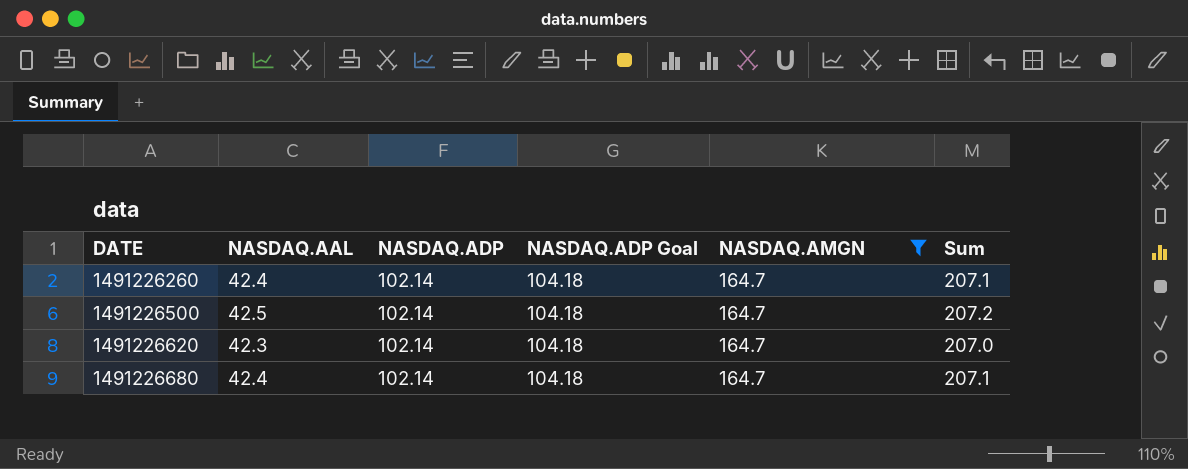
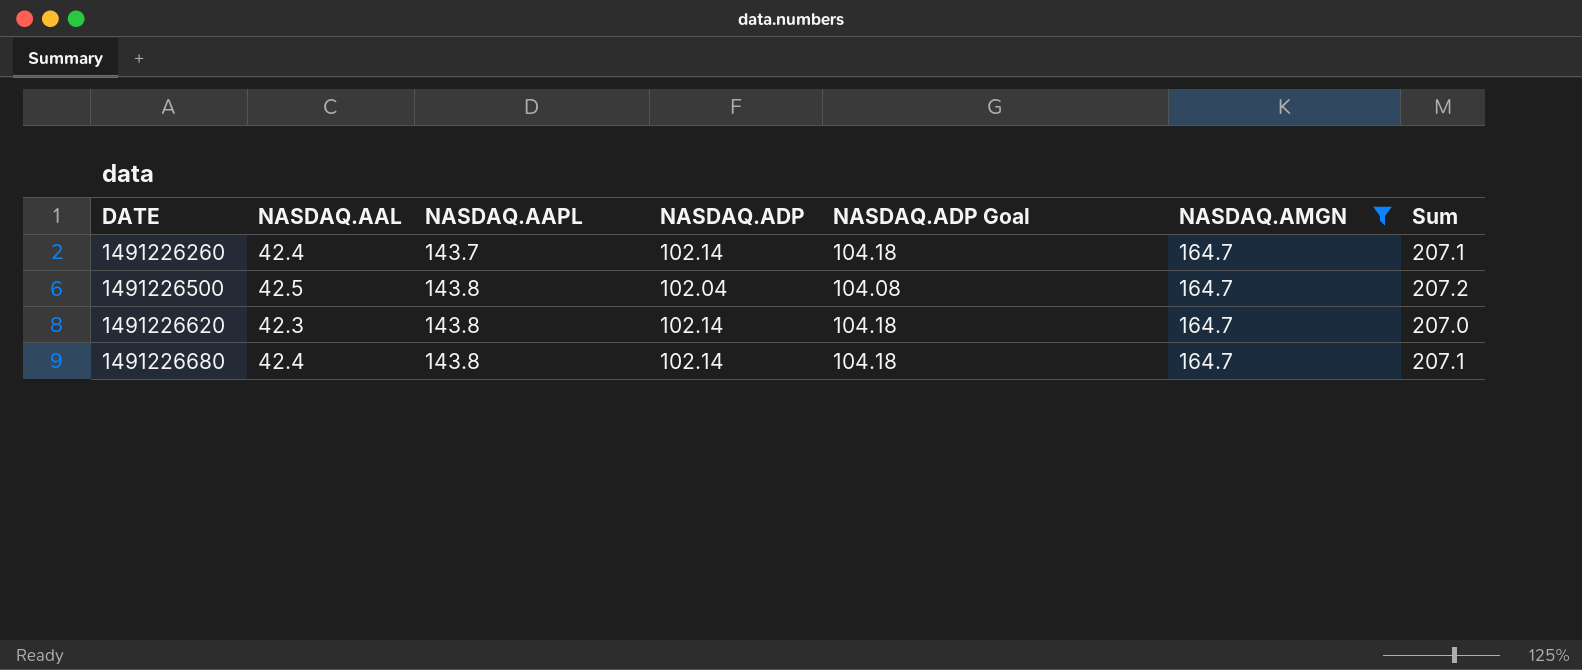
column NASDAQ.AAPL | position: none -> 3
1491226500 | NASDAQ.ADP: 102.14 -> 102.04
1491226500 | NASDAQ.ADP Goal: 104.18 -> 104.08

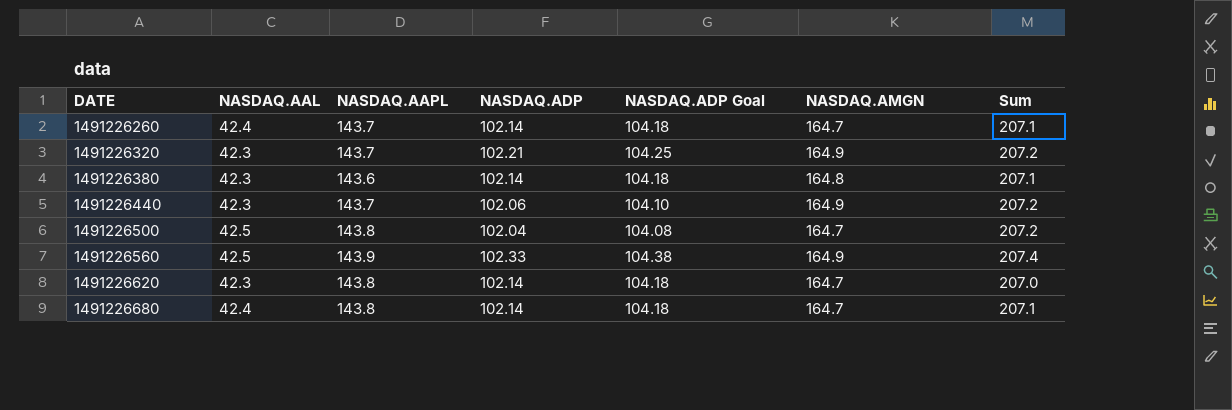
filter: NASDAQ.AMGN = 164.7 -> none

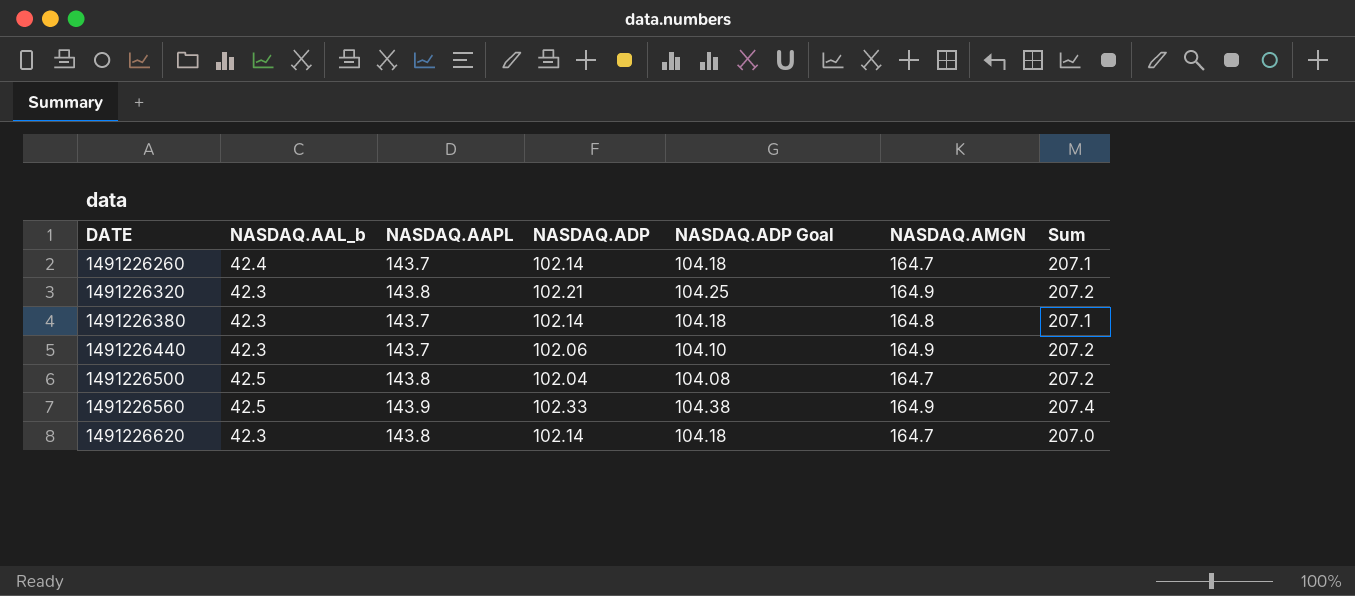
column name: NASDAQ.AAL -> NASDAQ.AAL_b
row 1491226680: 42.4 | 143.8 | 102.14 | 104.18 | 164.7 | 207.1 -> none
1491226320 | NASDAQ.AAPL: 143.7 -> 143.8
1491226380 | NASDAQ.AAPL: 143.6 -> 143.7

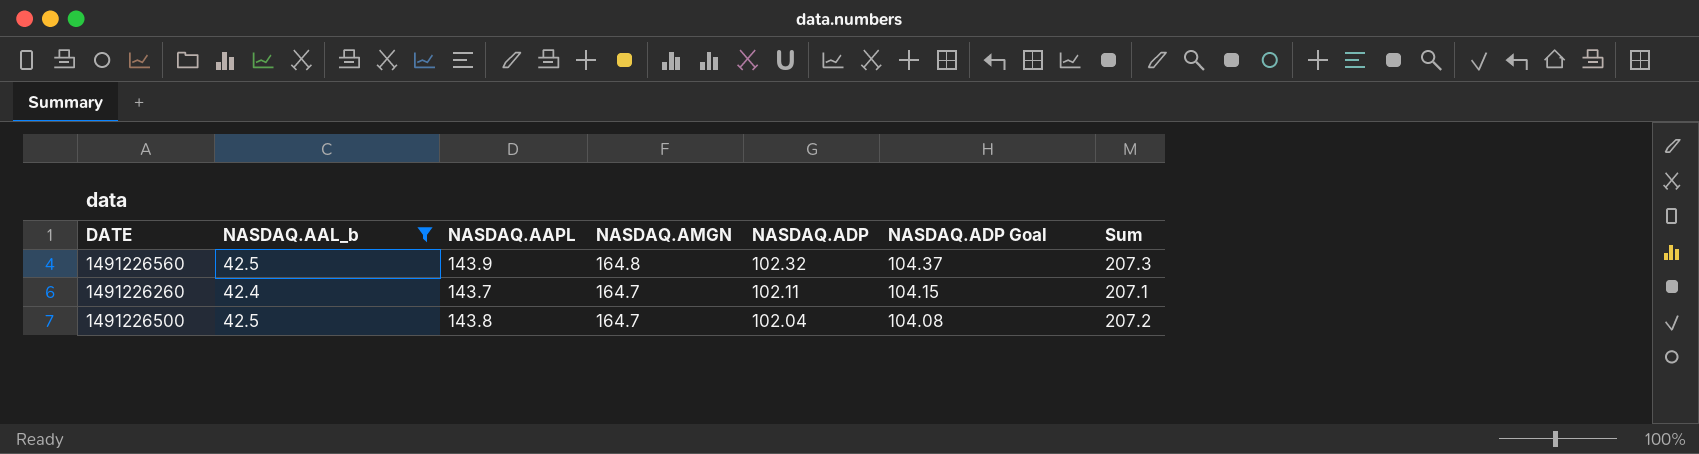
filter: none -> NASDAQ.AAL_b != 42.3
row order: DATE ascending -> NASDAQ.AMGN descending
column NASDAQ.AMGN | position: 6 -> 4
1491226560 | NASDAQ.AMGN: 164.9 -> 164.8
1491226560 | NASDAQ.ADP: 102.33 -> 102.32
1491226560 | NASDAQ.ADP Goal: 104.38 -> 104.37
1491226560 | Sum: 207.4 -> 207.3
1491226260 | NASDAQ.ADP: 102.14 -> 102.11
1491226260 | NASDAQ.ADP Goal: 104.18 -> 104.15

